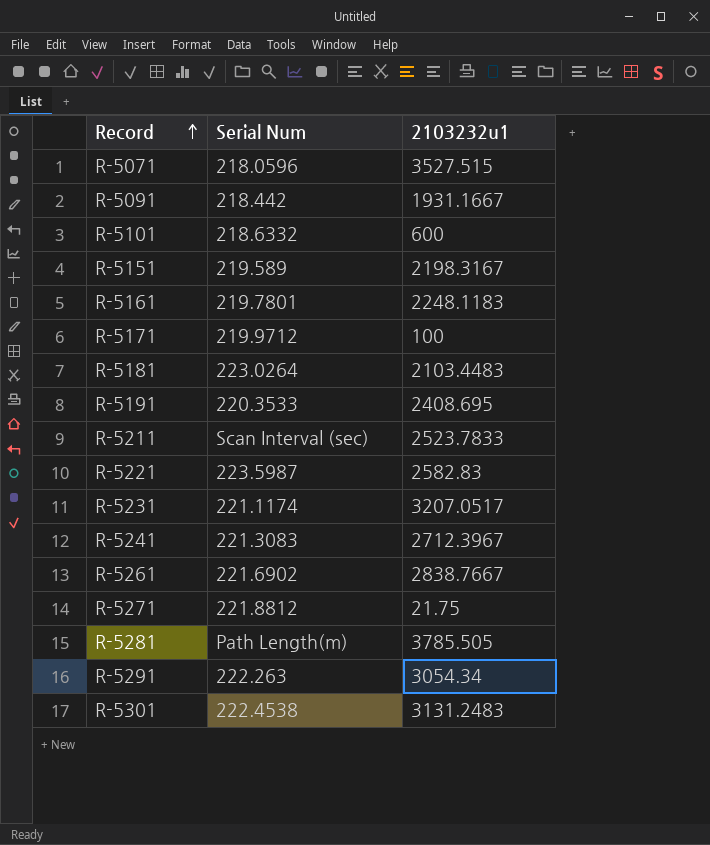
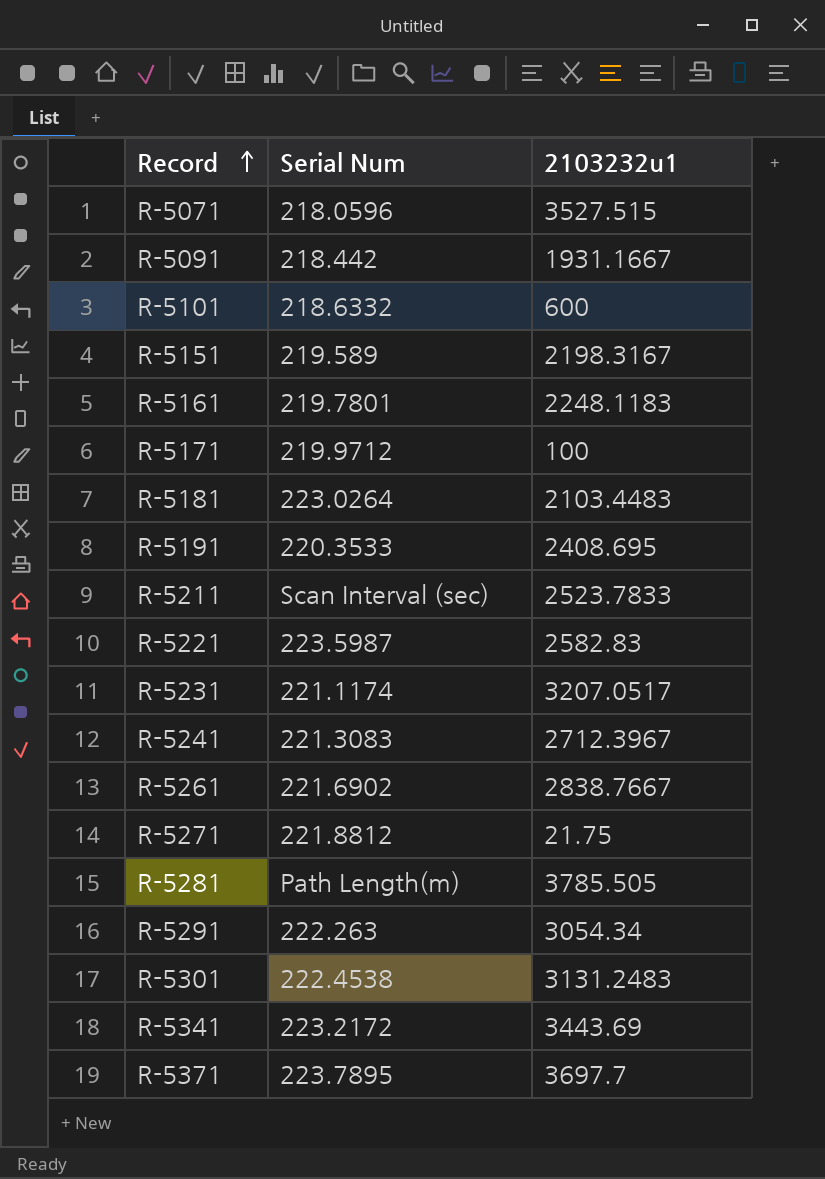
row R-5341: none -> 223.2172 | 3443.69
row R-5371: none -> 223.7895 | 3697.7

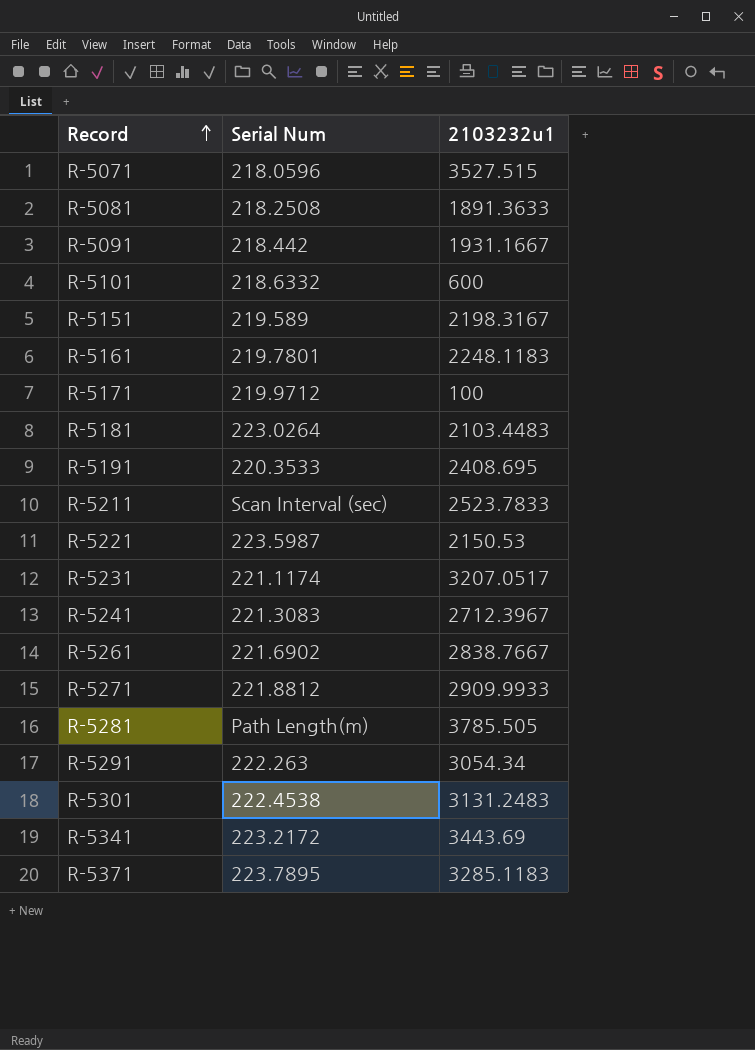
row R-5081: none -> 218.2508 | 1891.3633
R-5221 | 2103232u1: 2582.83 -> 2150.53
R-5271 | 2103232u1: 21.75 -> 2909.9933
R-5371 | 2103232u1: 3697.7 -> 3285.1183

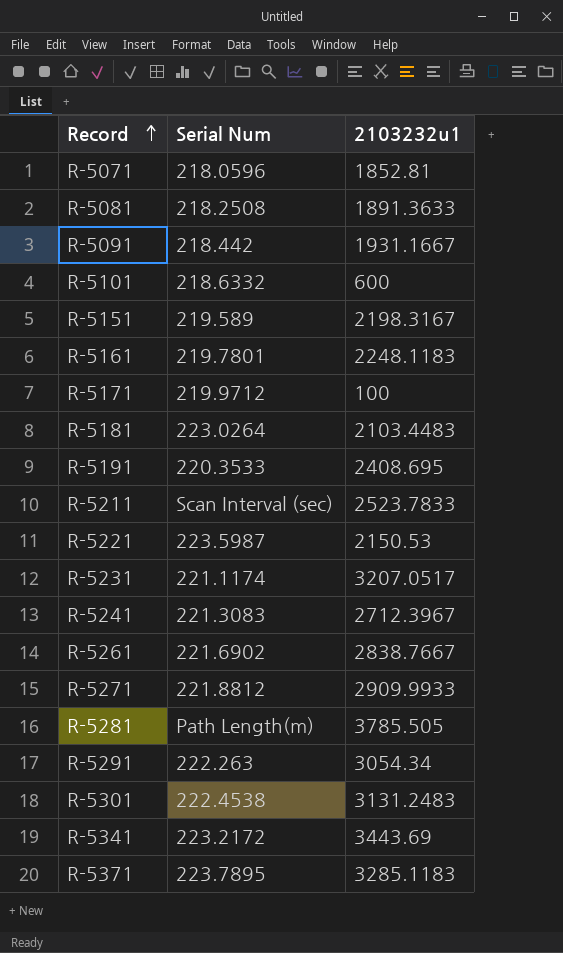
R-5071 | 2103232u1: 3527.515 -> 1852.81

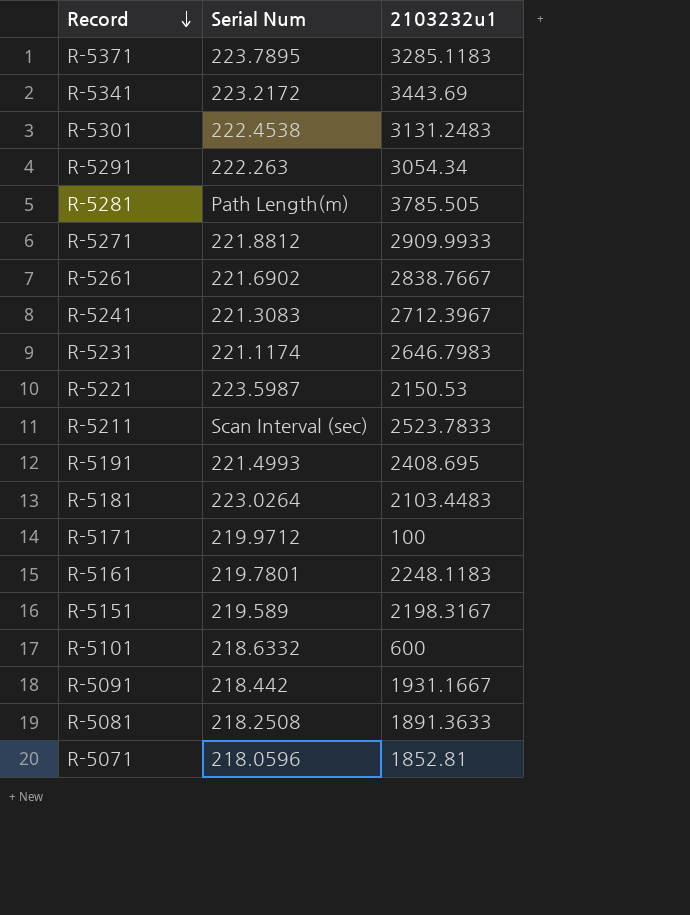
row order: Record ascending -> Record descending
R-5231 | 2103232u1: 3207.0517 -> 2646.7983
R-5191 | Serial Num: 220.3533 -> 221.4993

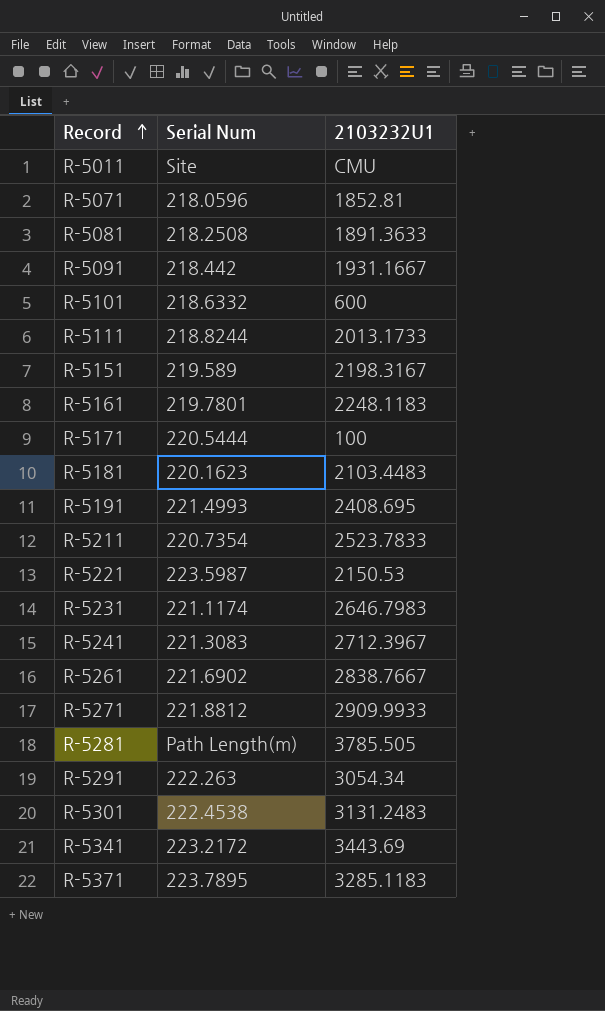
row order: Record descending -> Record ascending
column name: 2103232u1 -> 2103232U1
row R-5011: none -> Site | CMU
row R-5111: none -> 218.8244 | 2013.1733
R-5171 | Serial Num: 219.9712 -> 220.5444
R-5181 | Serial Num: 223.0264 -> 220.1623
R-5211 | Serial Num: Scan Interval (sec) -> 220.7354

